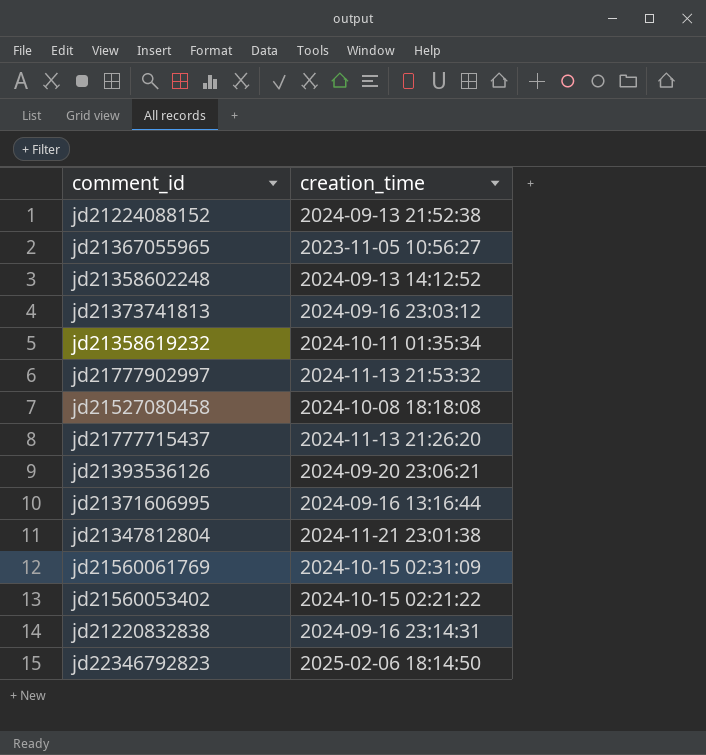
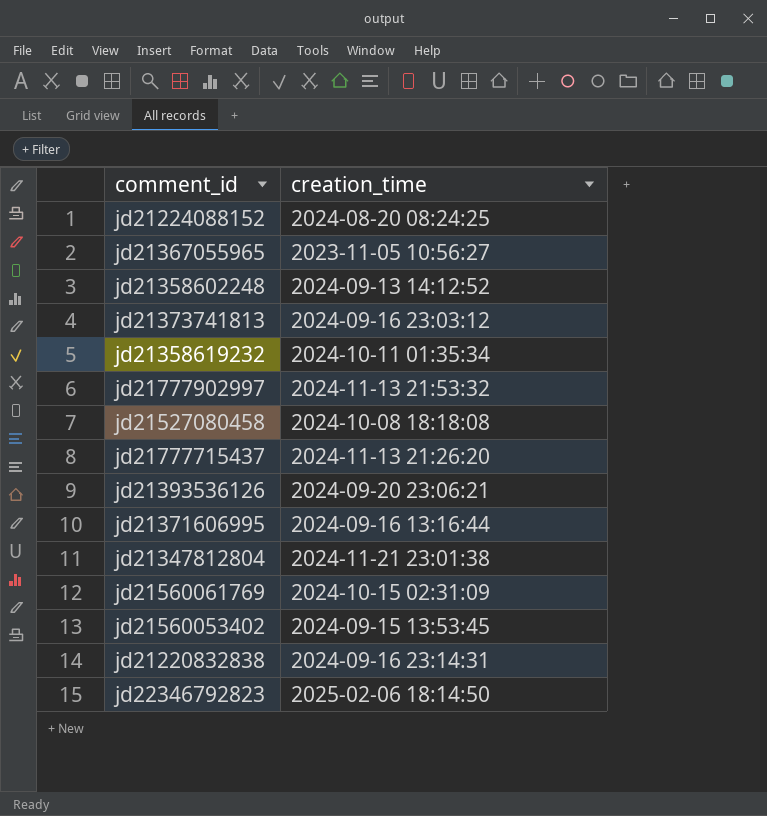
jd21224088152 | creation_time: 2024-09-13 21:52:38 -> 2024-08-20 08:24:25
jd21560053402 | creation_time: 2024-10-15 02:21:22 -> 2024-09-15 13:53:45

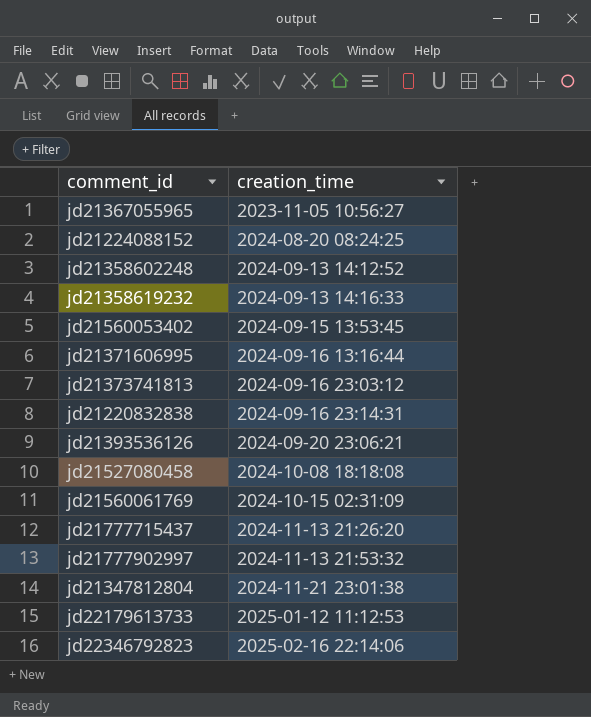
row order: none -> creation_time ascending
jd21358619232 | creation_time: 2024-10-11 01:35:34 -> 2024-09-13 14:16:33
row jd22179613733: none -> 2025-01-12 11:12:53
jd22346792823 | creation_time: 2025-02-06 18:14:50 -> 2025-02-16 22:14:06

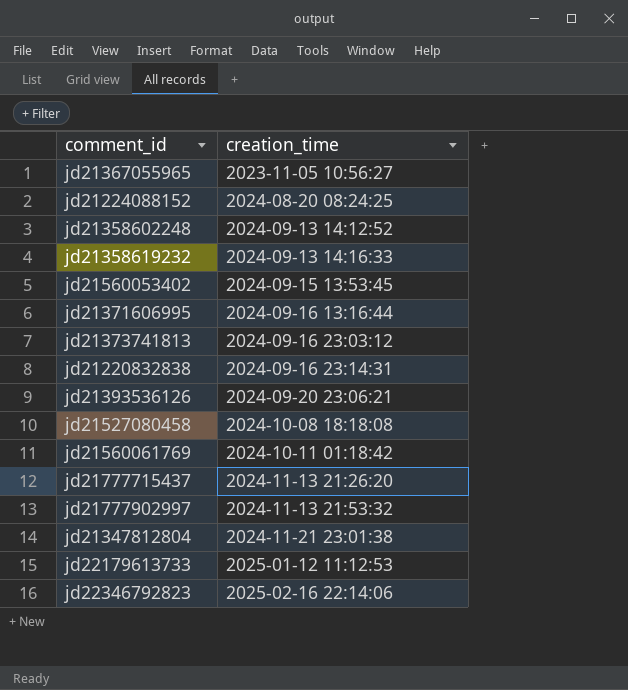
jd21560061769 | creation_time: 2024-10-15 02:31:09 -> 2024-10-11 01:18:42

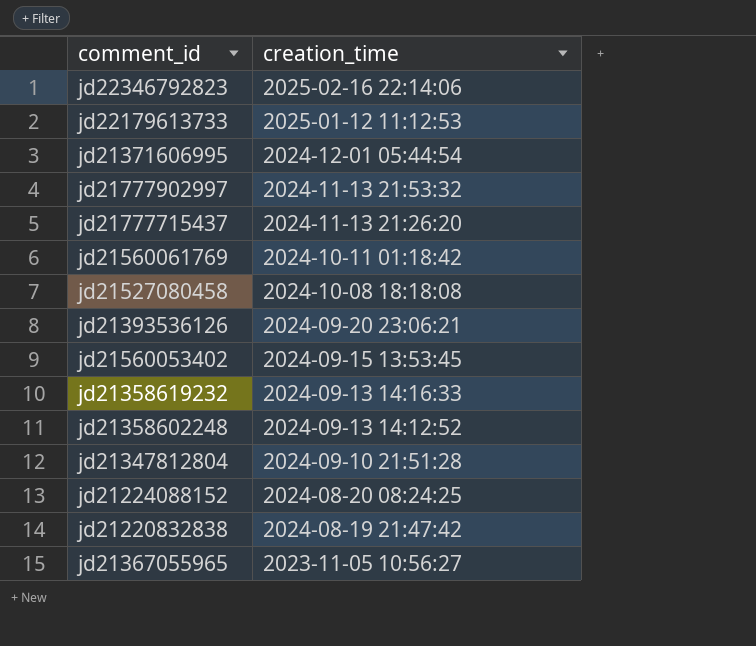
row order: creation_time ascending -> creation_time descending
row jd21373741813: 2024-09-16 23:03:12 -> none
jd21371606995 | creation_time: 2024-09-16 13:16:44 -> 2024-12-01 05:44:54
jd21347812804 | creation_time: 2024-11-21 23:01:38 -> 2024-09-10 21:51:28
jd21220832838 | creation_time: 2024-09-16 23:14:31 -> 2024-08-19 21:47:42

